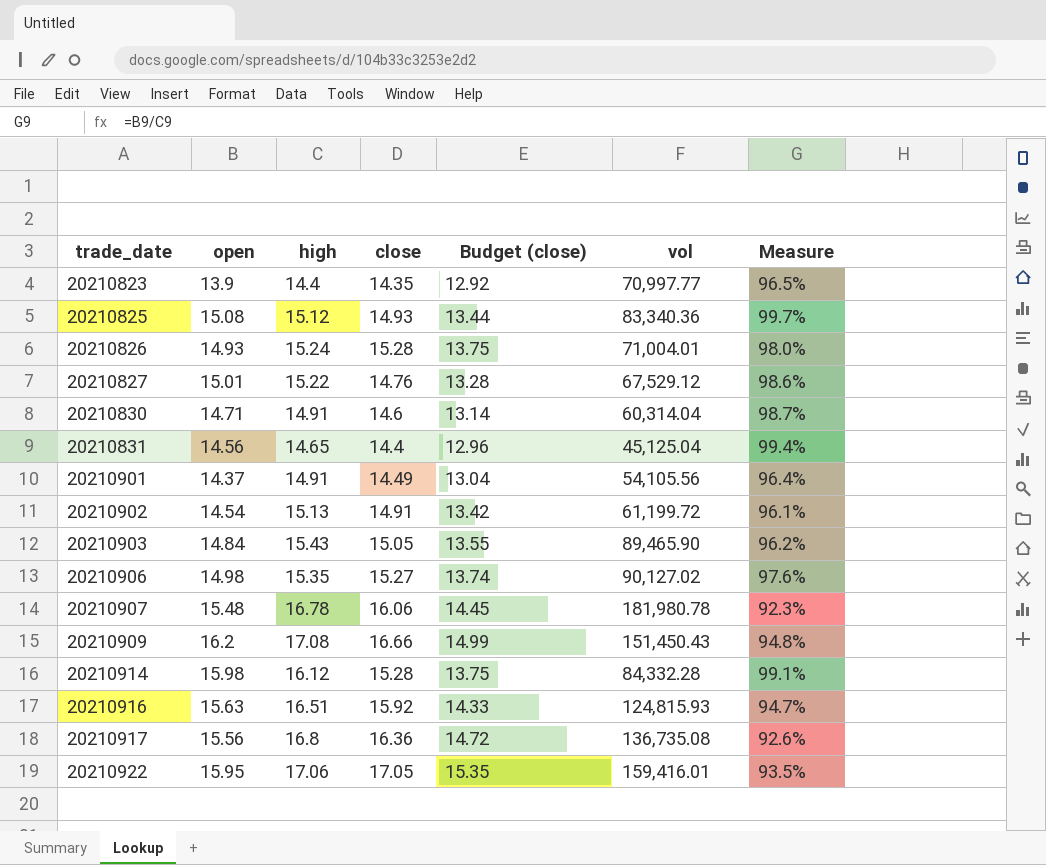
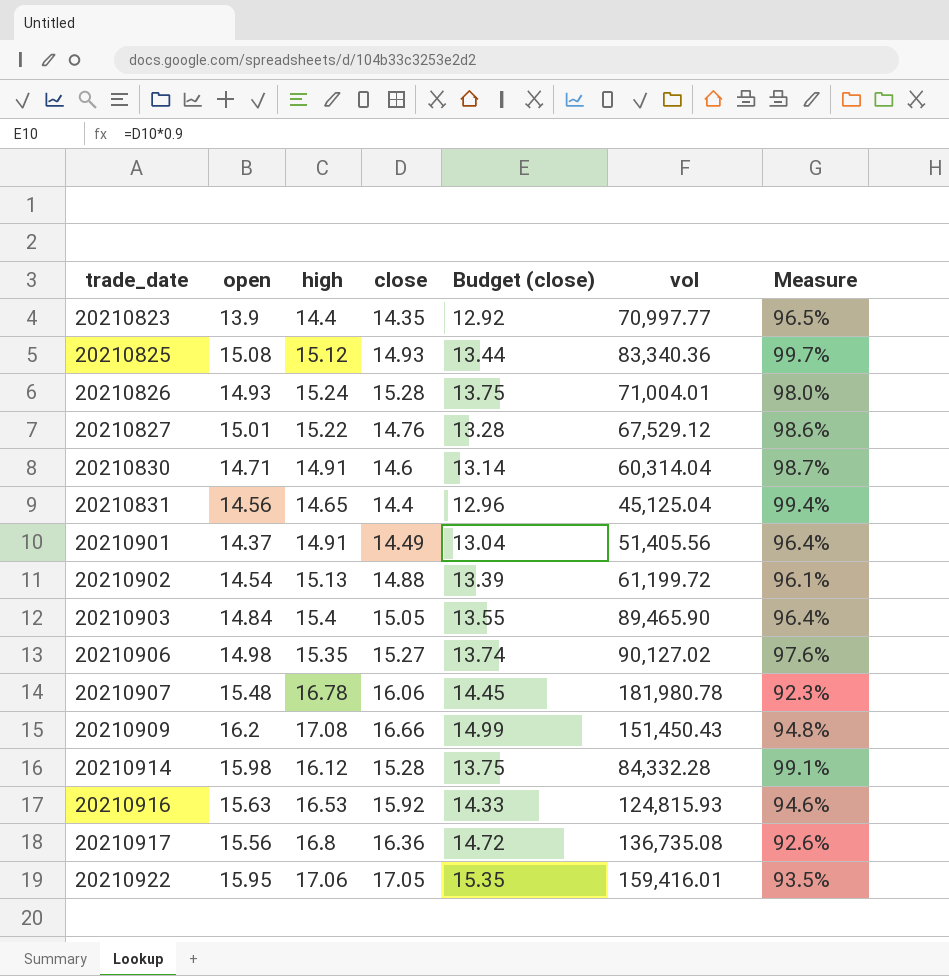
20210901 | vol: 54,105.56 -> 51,405.56
20210902 | close: 14.91 -> 14.88
20210902 | Budget (close): 13.42 -> 13.39
20210903 | high: 15.43 -> 15.4
20210903 | Measure: 96.2% -> 96.4%
20210916 | high: 16.51 -> 16.53
20210916 | Measure: 94.7% -> 94.6%

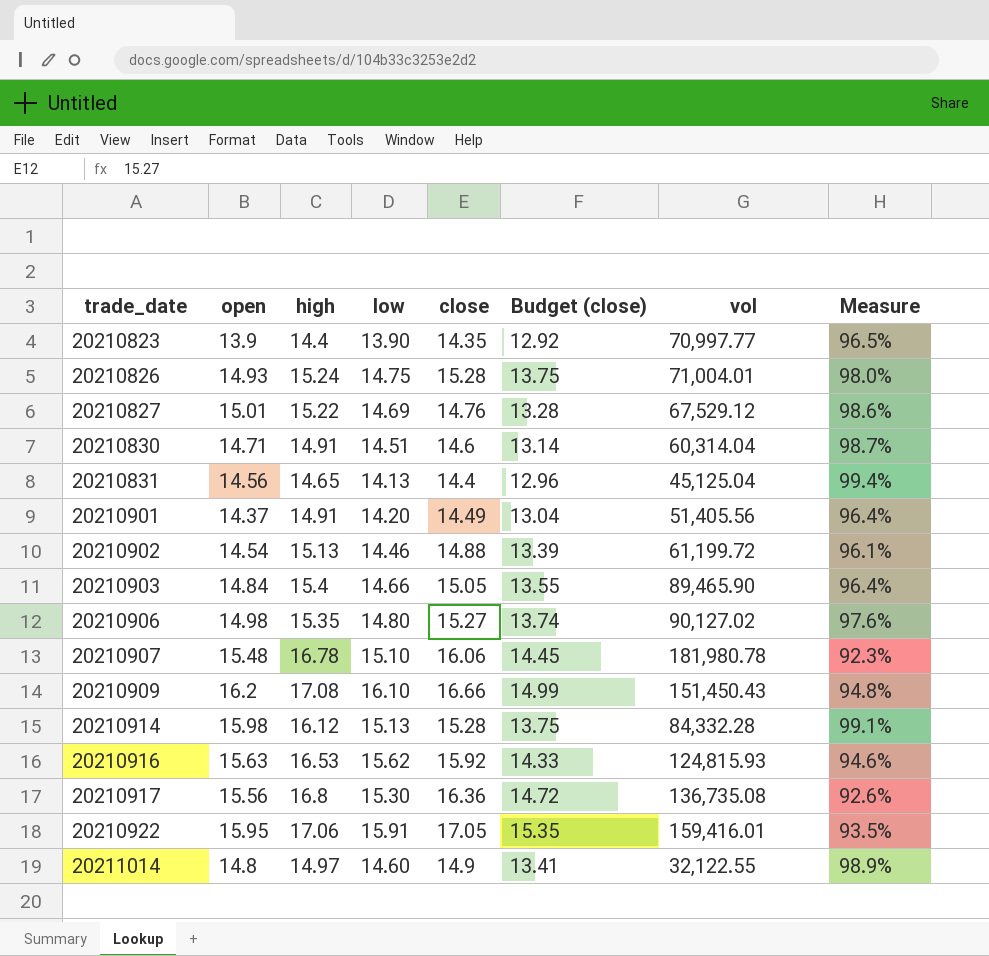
column low | position: none -> 4
row 20210825: 15.08 | 15.12 | 14.93 | 13.44 | 83,340.36 | 99.7% -> none
row 20211014: none -> 14.8 | 14.97 | 14.60 | 14.9 | 13.41 | 32,122.55 | 98.9%

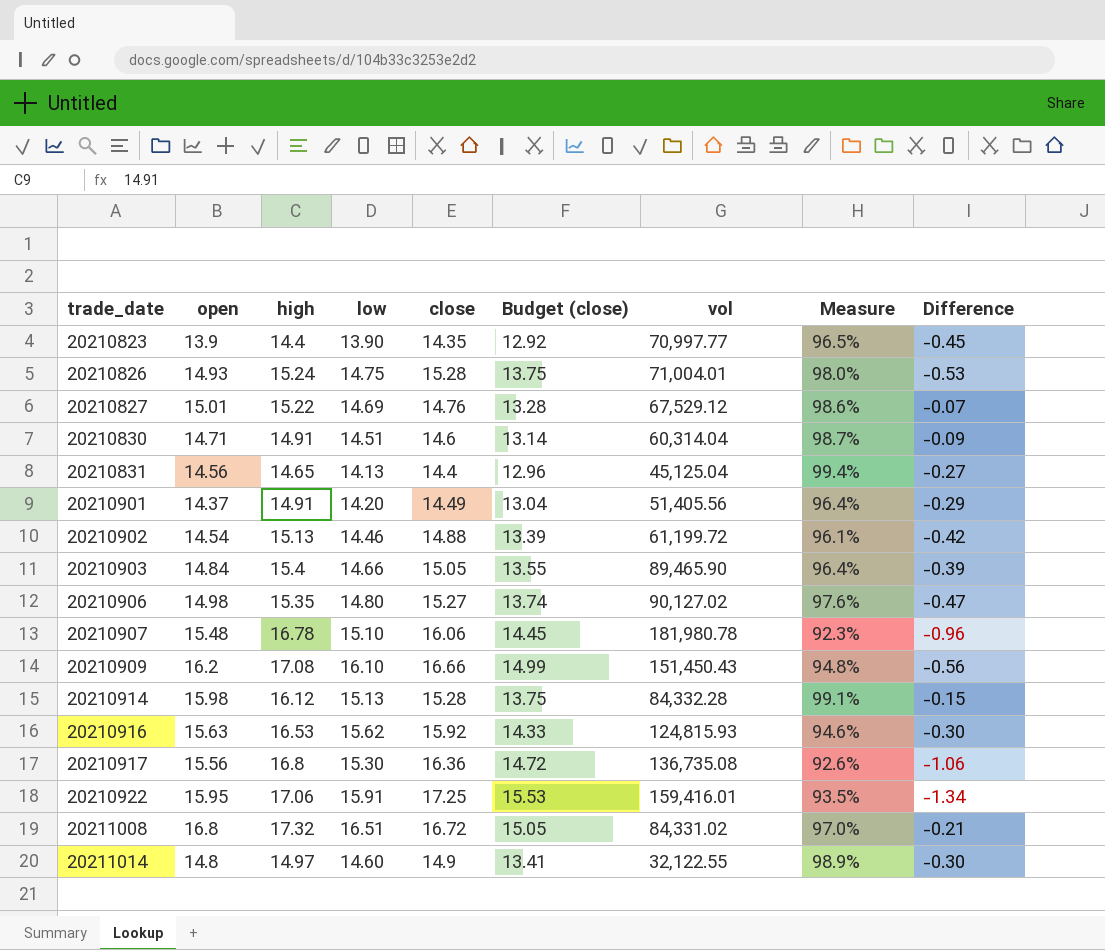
column Difference | formula: none -> [low] - [close]
20210922 | close: 17.05 -> 17.25
20210922 | Budget (close): 15.35 -> 15.53
row 20211008: none -> 16.8 | 17.32 | 16.51 | 16.72 | 15.05 | 84,331.02 | 97.0% | -0.21

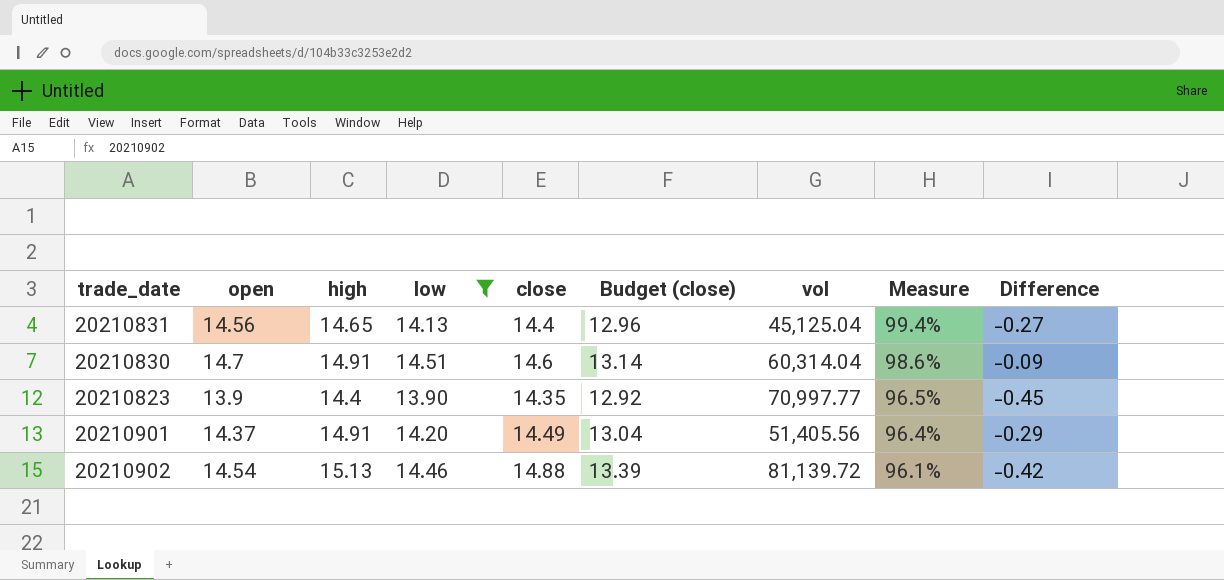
filter: none -> low <= 14.51
row order: trade_date ascending -> Measure descending
20210830 | open: 14.71 -> 14.7
20210830 | Measure: 98.7% -> 98.6%
20210902 | vol: 61,199.72 -> 81,139.72

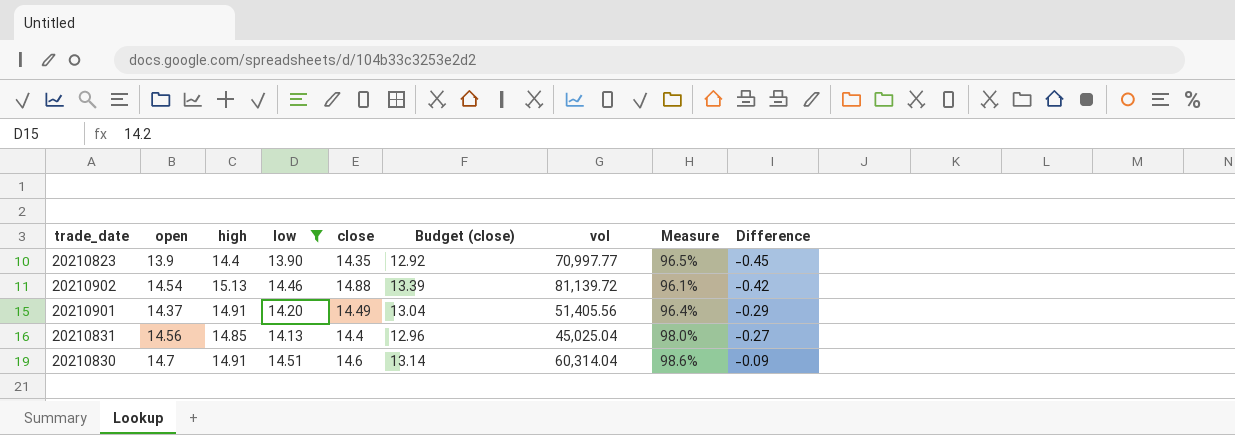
row order: Measure descending -> Difference ascending
20210831 | high: 14.65 -> 14.85
20210831 | vol: 45,125.04 -> 45,025.04
20210831 | Measure: 99.4% -> 98.0%

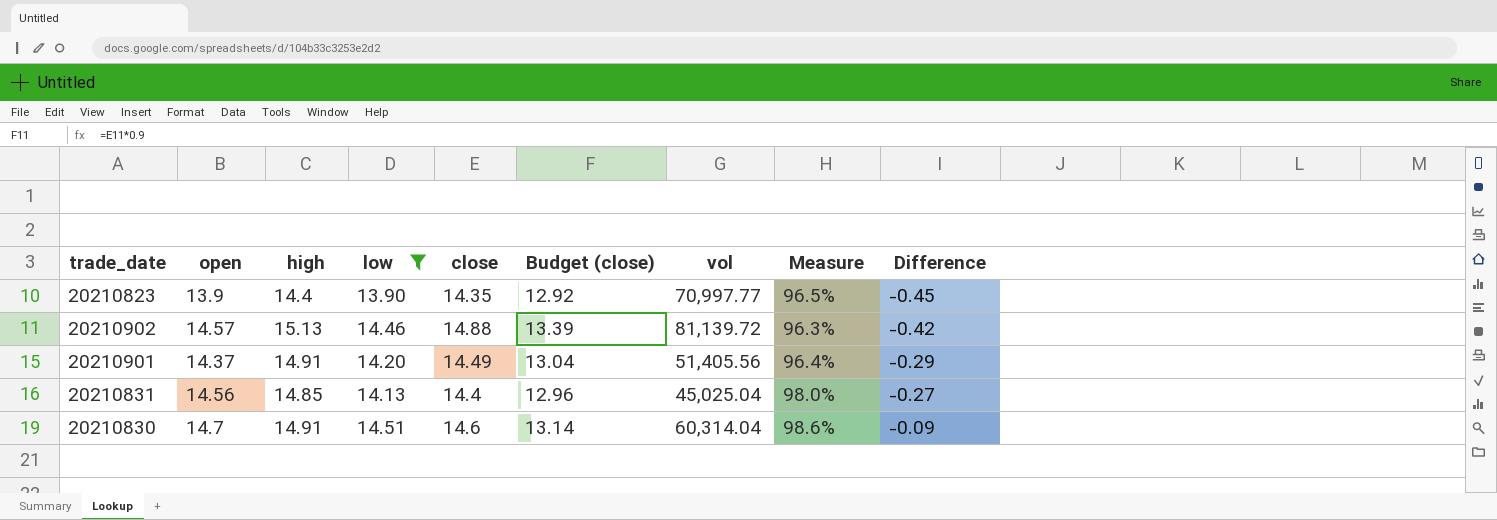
20210902 | open: 14.54 -> 14.57
20210902 | Measure: 96.1% -> 96.3%

